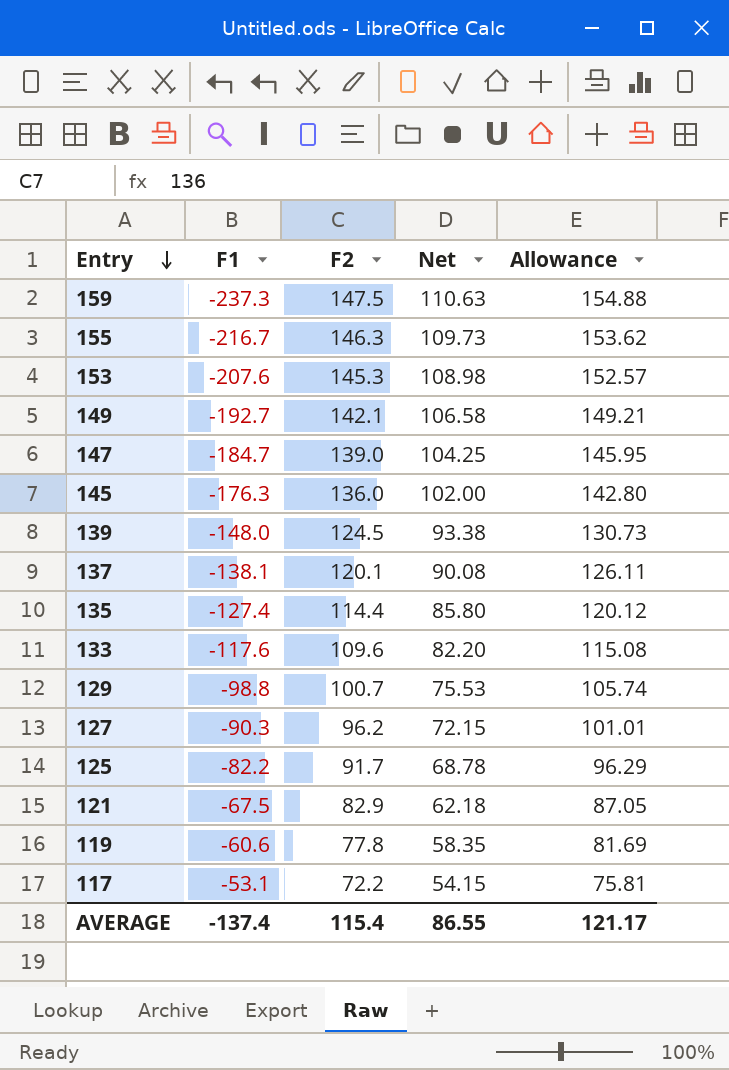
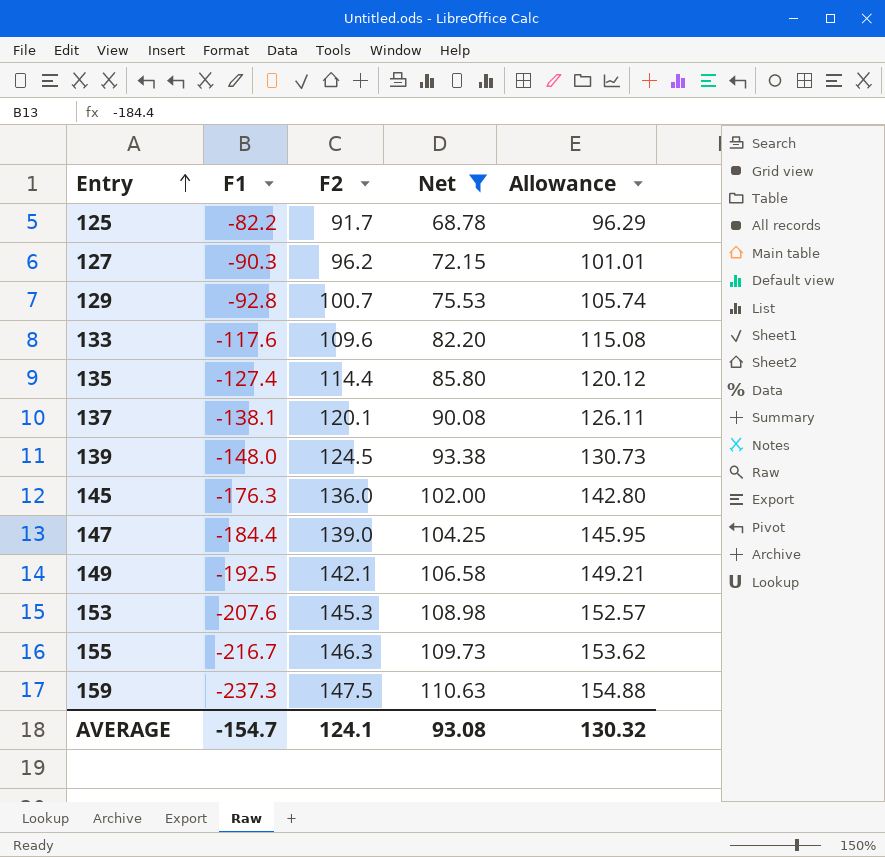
filter: none -> Net >= 68.78
row order: Entry descending -> Entry ascending
129 | F1: -98.8 -> -92.8
147 | F1: -184.7 -> -184.4
149 | F1: -192.7 -> -192.5
AVERAGE | F1: -137.4 -> -154.7
AVERAGE | F2: 115.4 -> 124.1
AVERAGE | Net: 86.55 -> 93.08
AVERAGE | Allowance: 121.17 -> 130.32

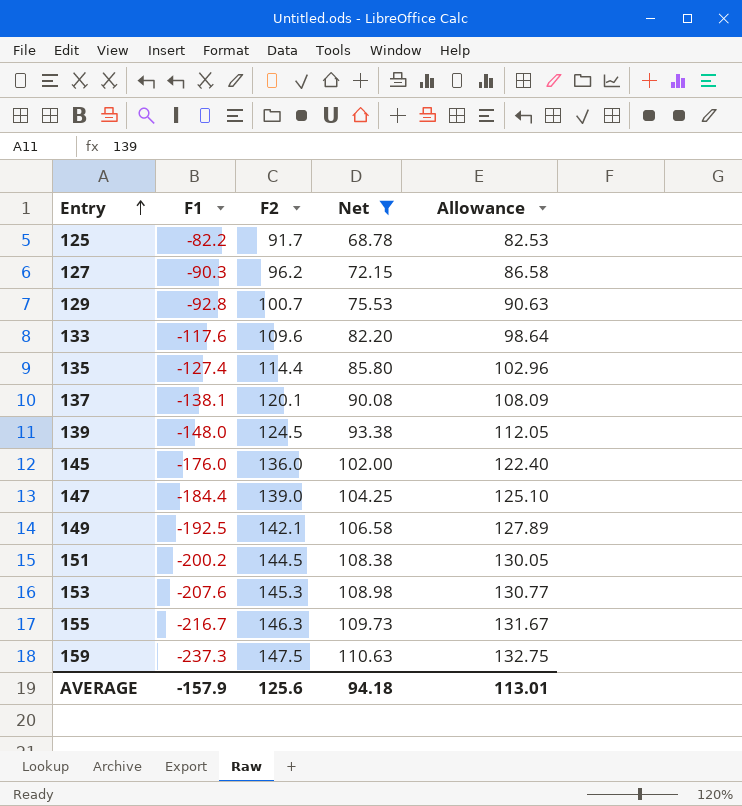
column Allowance | formula: [F2] * 1.05 -> [F2] * 0.9
145 | F1: -176.3 -> -176.0
row 151: none -> -200.2 | 144.5 | 108.38 | 130.05
AVERAGE | F1: -154.7 -> -157.9
AVERAGE | F2: 124.1 -> 125.6
AVERAGE | Net: 93.08 -> 94.18
AVERAGE | Allowance: 130.32 -> 113.01

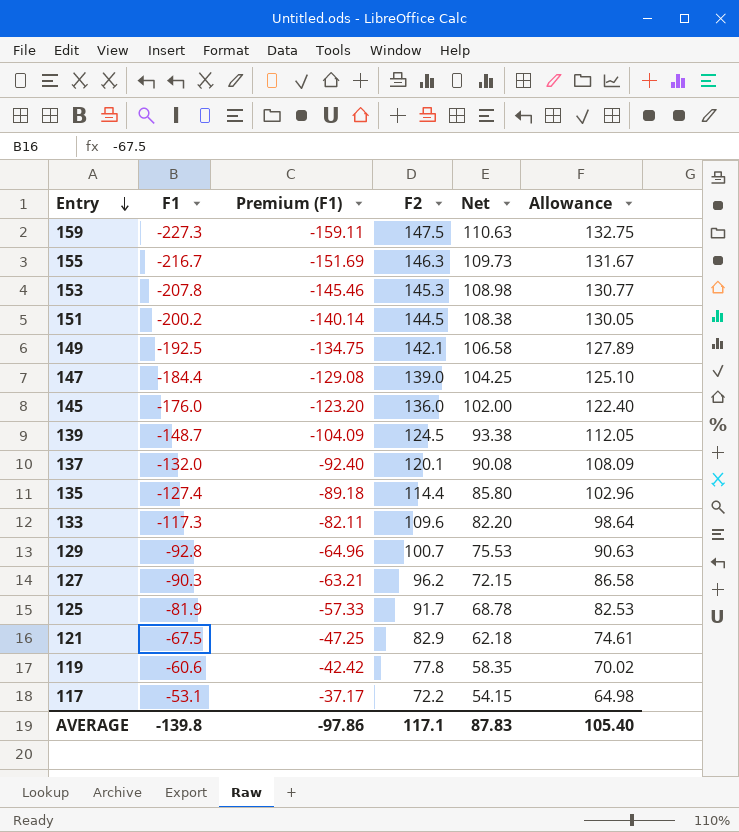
filter: Net >= 68.78 -> none
row order: Entry ascending -> Entry descending
column Premium (F1) | formula: none -> [F1] * 0.7
159 | F1: -237.3 -> -227.3
153 | F1: -207.6 -> -207.8
139 | F1: -148.0 -> -148.7
137 | F1: -138.1 -> -132.0
133 | F1: -117.6 -> -117.3
125 | F1: -82.2 -> -81.9
AVERAGE | F1: -157.9 -> -139.8
AVERAGE | F2: 125.6 -> 117.1
AVERAGE | Net: 94.18 -> 87.83
AVERAGE | Allowance: 113.01 -> 105.40

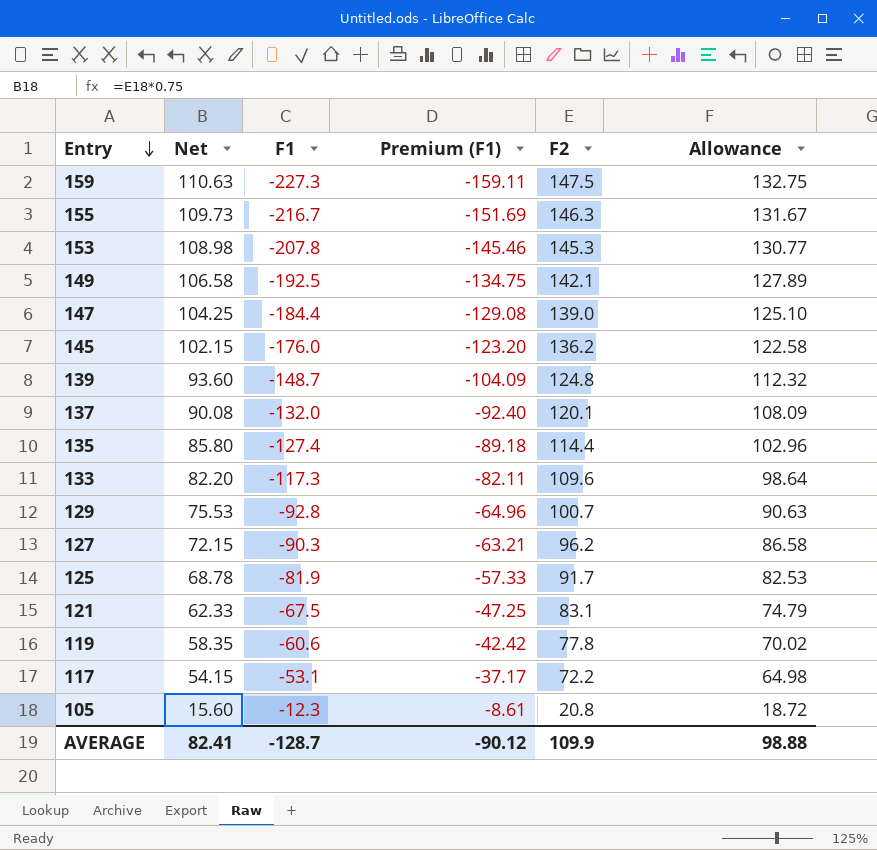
column Net | position: 5 -> 2
row 151: -200.2 | -140.14 | 144.5 | 108.38 | 130.05 -> none
145 | Net: 102.00 -> 102.15
145 | F2: 136.0 -> 136.2
145 | Allowance: 122.40 -> 122.58
139 | Net: 93.38 -> 93.60
139 | F2: 124.5 -> 124.8
139 | Allowance: 112.05 -> 112.32
121 | Net: 62.18 -> 62.33
121 | F2: 82.9 -> 83.1
121 | Allowance: 74.61 -> 74.79
row 105: none -> 15.60 | -12.3 | -8.61 | 20.8 | 18.72
AVERAGE | Net: 87.83 -> 82.41
AVERAGE | F1: -139.8 -> -128.7
AVERAGE | Premium (F1): -97.86 -> -90.12
AVERAGE | F2: 117.1 -> 109.9
AVERAGE | Allowance: 105.40 -> 98.88

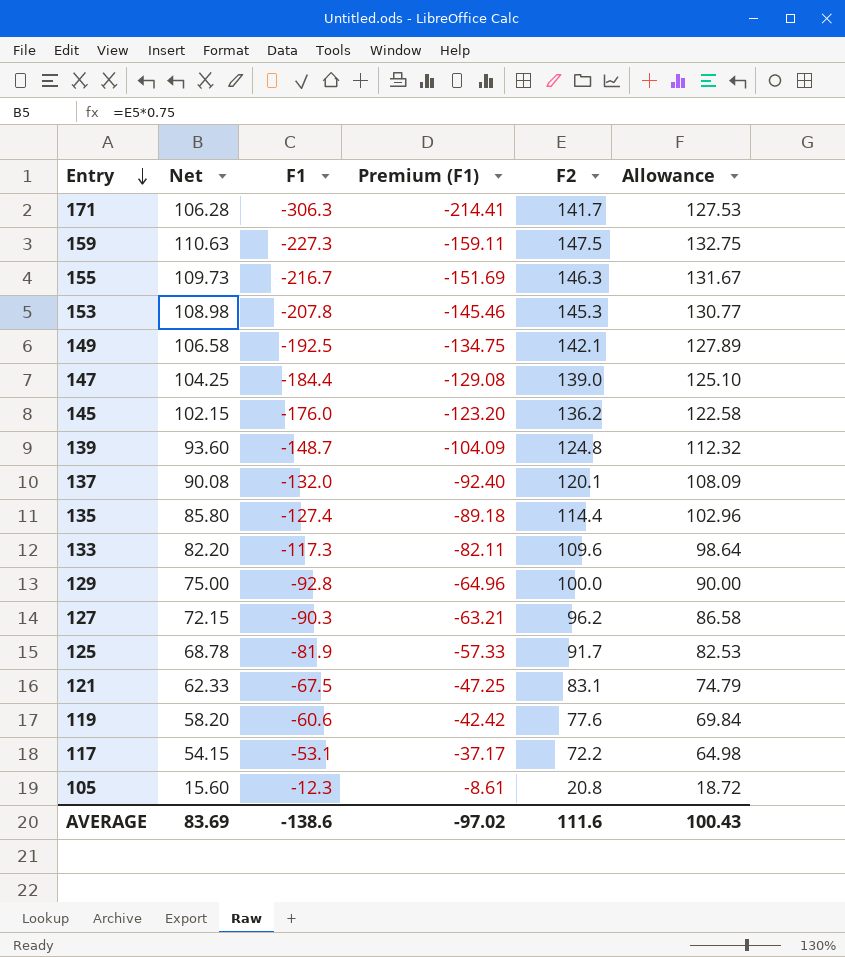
row 171: none -> 106.28 | -306.3 | -214.41 | 141.7 | 127.53
129 | Net: 75.53 -> 75.00
129 | F2: 100.7 -> 100.0
129 | Allowance: 90.63 -> 90.00
119 | Net: 58.35 -> 58.20
119 | F2: 77.8 -> 77.6
119 | Allowance: 70.02 -> 69.84
AVERAGE | Net: 82.41 -> 83.69
AVERAGE | F1: -128.7 -> -138.6
AVERAGE | Premium (F1): -90.12 -> -97.02
AVERAGE | F2: 109.9 -> 111.6
AVERAGE | Allowance: 98.88 -> 100.43

